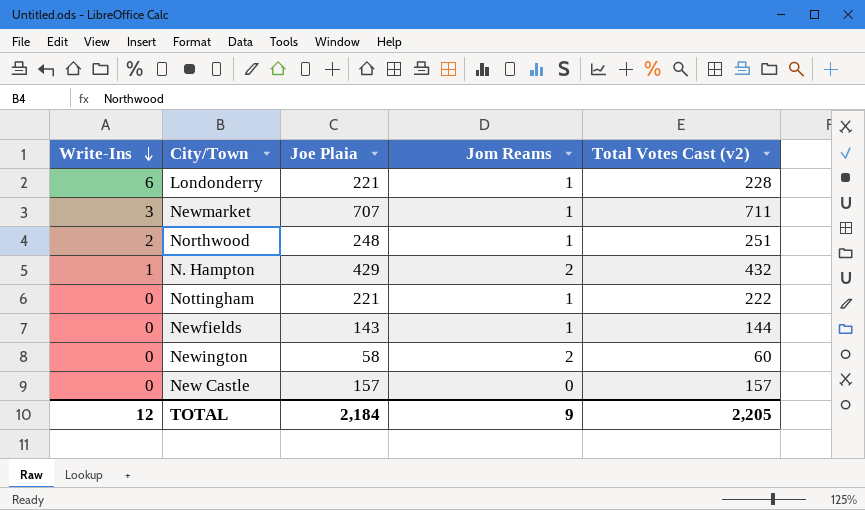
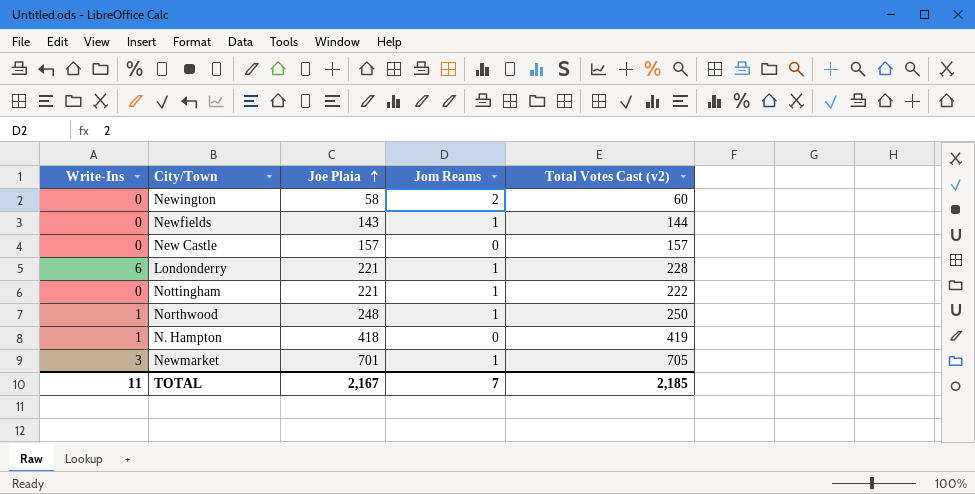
row order: Write-Ins descending -> Joe Plaia ascending
Northwood | Write-Ins: 2 -> 1
Northwood | Total Votes Cast (v2): 251 -> 250
N. Hampton | Joe Plaia: 429 -> 418
N. Hampton | Jom Reams: 2 -> 0
N. Hampton | Total Votes Cast (v2): 432 -> 419
Newmarket | Joe Plaia: 707 -> 701
Newmarket | Total Votes Cast (v2): 711 -> 705
TOTAL | Write-Ins: 12 -> 11
TOTAL | Joe Plaia: 2,184 -> 2,167
TOTAL | Jom Reams: 9 -> 7
TOTAL | Total Votes Cast (v2): 2,205 -> 2,185

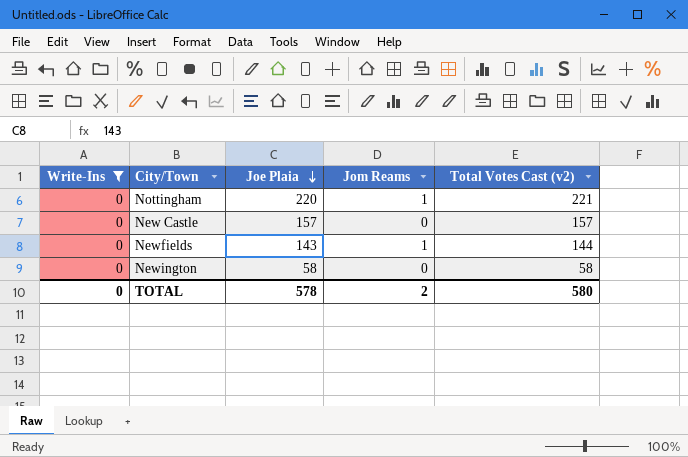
filter: none -> Write-Ins = 0
row order: Joe Plaia ascending -> Joe Plaia descending
Nottingham | Joe Plaia: 221 -> 220
Nottingham | Total Votes Cast (v2): 222 -> 221
Newington | Jom Reams: 2 -> 0
Newington | Total Votes Cast (v2): 60 -> 58
TOTAL | Write-Ins: 11 -> 0
TOTAL | Joe Plaia: 2,167 -> 578
TOTAL | Jom Reams: 7 -> 2
TOTAL | Total Votes Cast (v2): 2,185 -> 580

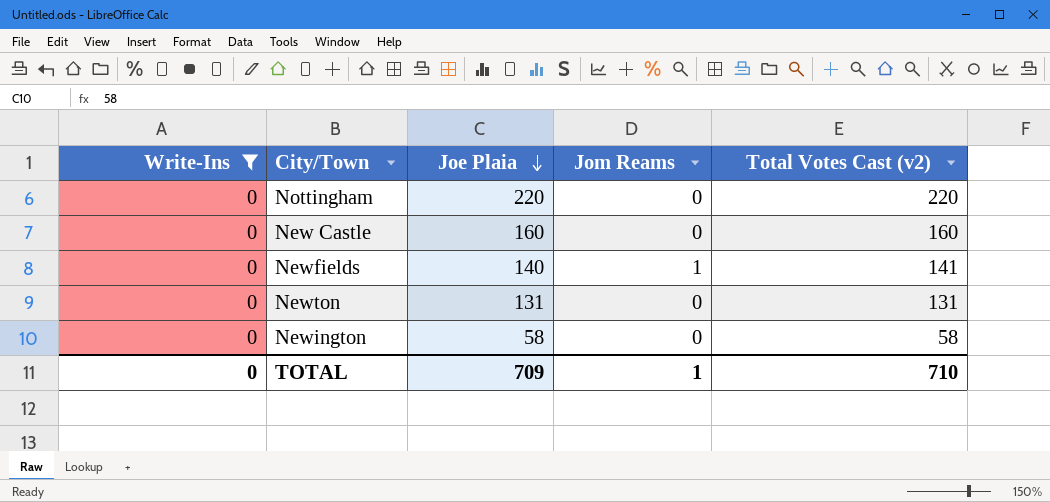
Nottingham | Jom Reams: 1 -> 0
Nottingham | Total Votes Cast (v2): 221 -> 220
New Castle | Joe Plaia: 157 -> 160
New Castle | Total Votes Cast (v2): 157 -> 160
Newfields | Joe Plaia: 143 -> 140
Newfields | Total Votes Cast (v2): 144 -> 141
row Newton: none -> 0 | 131 | 0 | 131
TOTAL | Joe Plaia: 578 -> 709
TOTAL | Jom Reams: 2 -> 1
TOTAL | Total Votes Cast (v2): 580 -> 710

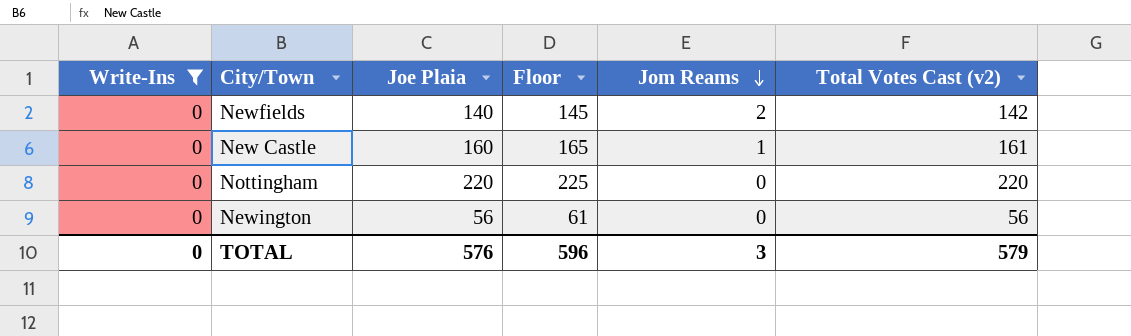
row order: Joe Plaia descending -> Jom Reams descending
column Floor | formula: none -> [Joe Plaia] + 5
row Newton: 0 | 131 | 0 | 131 -> none
Newfields | Jom Reams: 1 -> 2
Newfields | Total Votes Cast (v2): 141 -> 142
New Castle | Jom Reams: 0 -> 1
New Castle | Total Votes Cast (v2): 160 -> 161
Newington | Joe Plaia: 58 -> 56
Newington | Total Votes Cast (v2): 58 -> 56
TOTAL | Joe Plaia: 709 -> 576
TOTAL | Jom Reams: 1 -> 3
TOTAL | Total Votes Cast (v2): 710 -> 579

